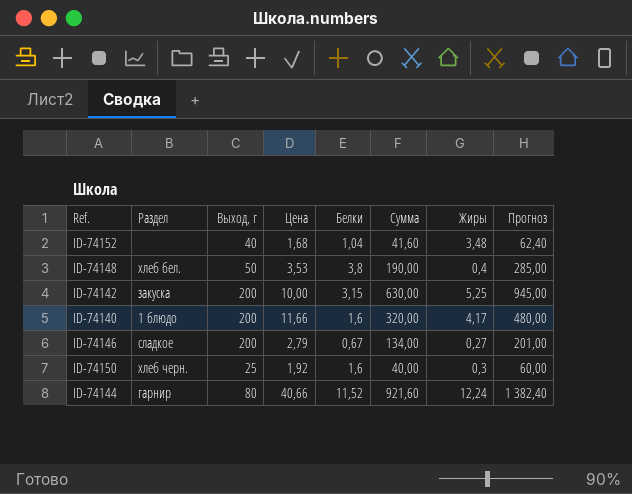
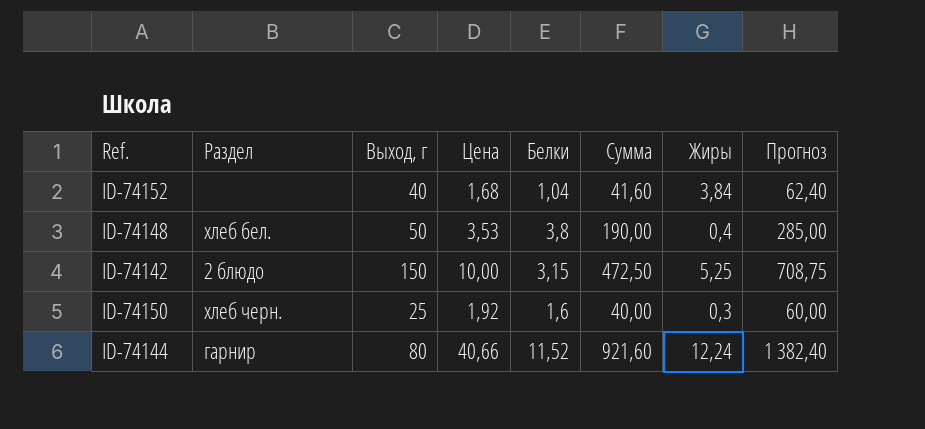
row ID-74140: 1 блюдо | 200 | 11,66 | 1,6 | 320,00 | 4,17 | 480,00 -> none
row ID-74146: сладкое | 200 | 2,79 | 0,67 | 134,00 | 0,27 | 201,00 -> none
ID-74152 | Жиры: 3,48 -> 3,84
ID-74142 | Раздел: закуска -> 2 блюдо
ID-74142 | Выход, г: 200 -> 150
ID-74142 | Сумма: 630,00 -> 472,50
ID-74142 | Прогноз: 945,00 -> 708,75

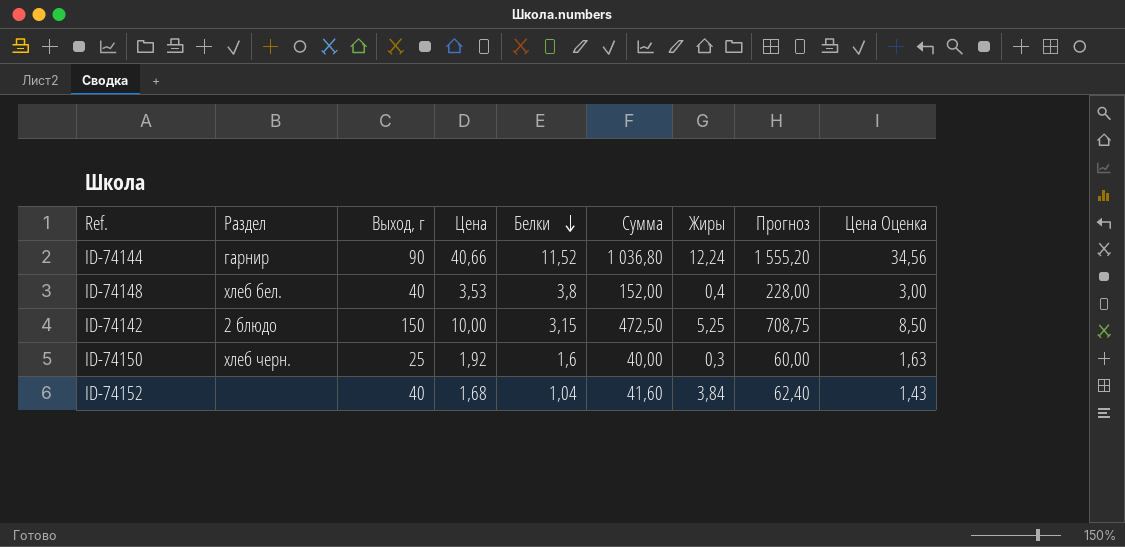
row order: none -> Белки descending
column Цена Оценка | formula: none -> [Цена] * 0,85
ID-74144 | Выход, г: 80 -> 90
ID-74144 | Сумма: 921,60 -> 1 036,80
ID-74144 | Прогноз: 1 382,40 -> 1 555,20
ID-74148 | Выход, г: 50 -> 40
ID-74148 | Сумма: 190,00 -> 152,00
ID-74148 | Прогноз: 285,00 -> 228,00

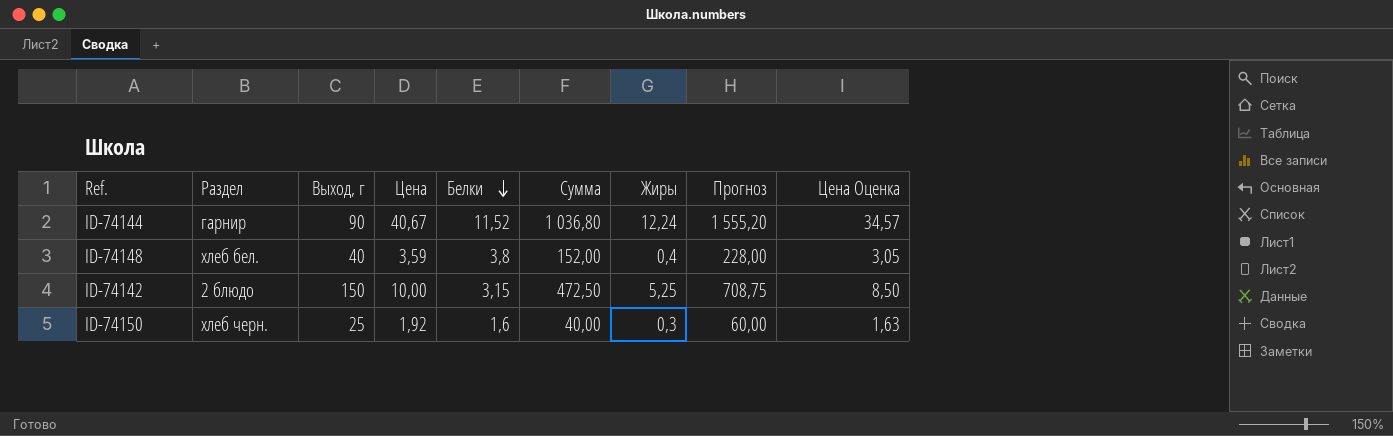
row ID-74152: none | 40 | 1,68 | 1,04 | 41,60 | 3,84 | 62,40 | 1,43 -> none
ID-74144 | Цена: 40,66 -> 40,67
ID-74144 | Цена Оценка: 34,56 -> 34,57
ID-74148 | Цена: 3,53 -> 3,59
ID-74148 | Цена Оценка: 3,00 -> 3,05

